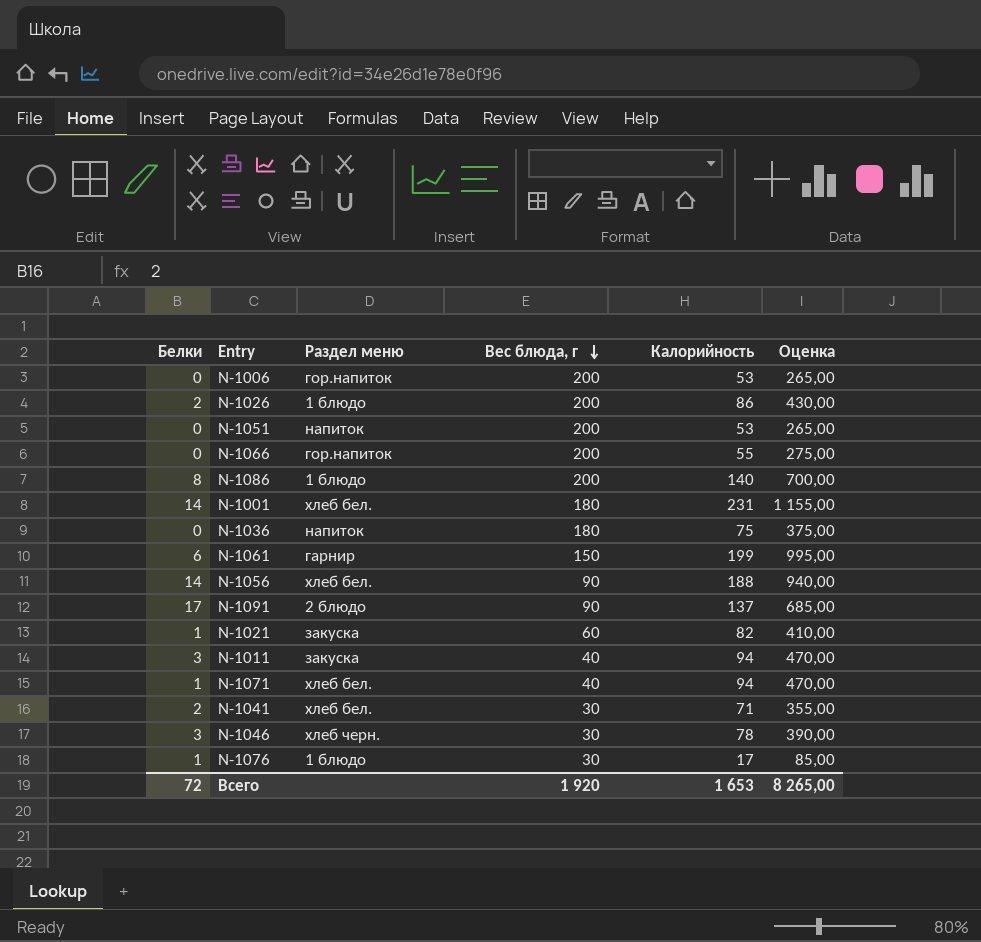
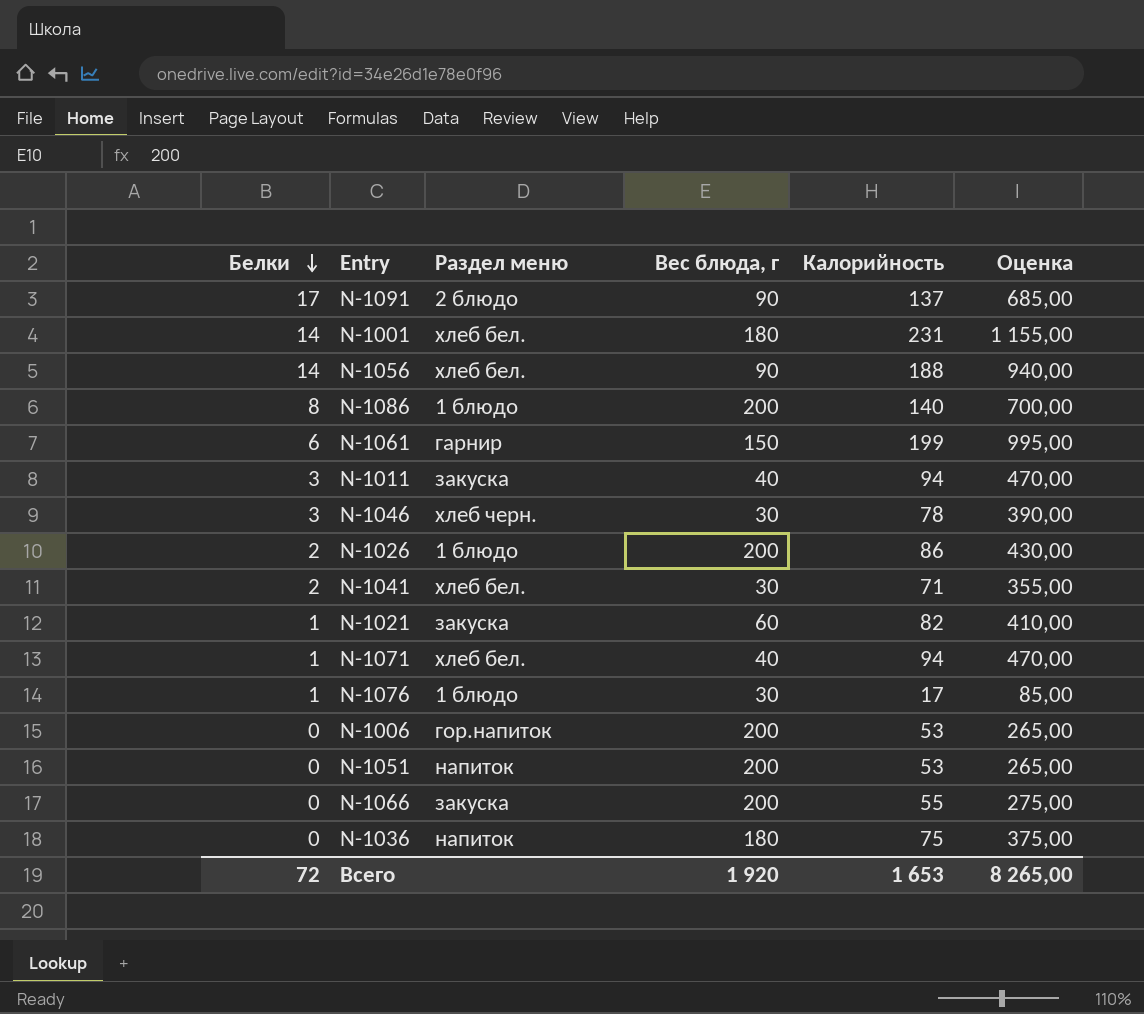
row order: Вес блюда, г descending -> Белки descending
N-1066 | Раздел меню: гор.напиток -> закуска

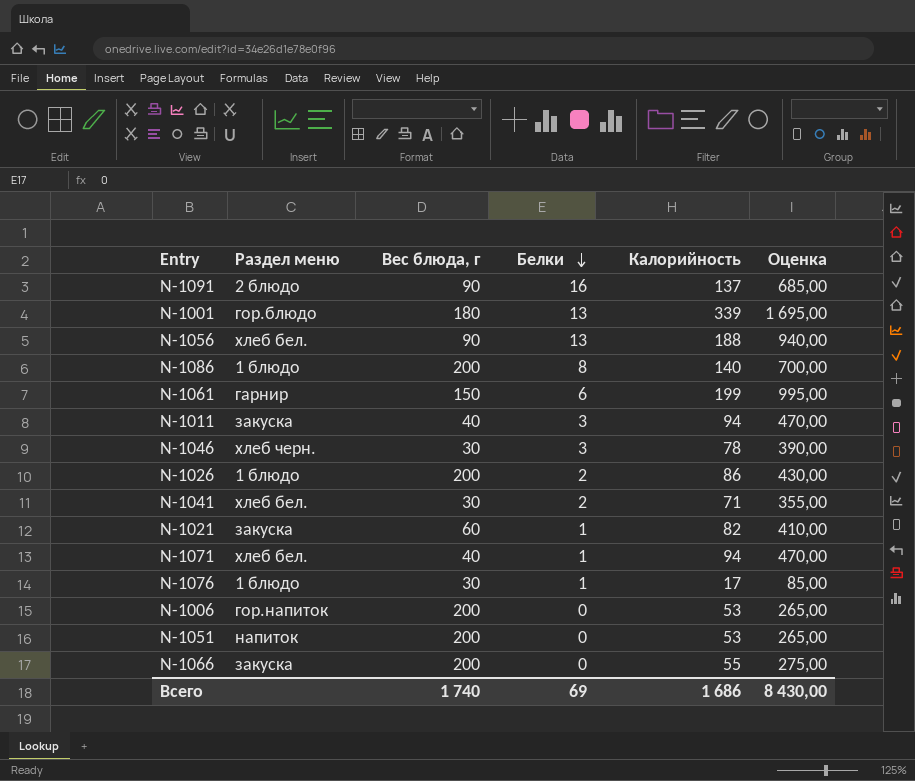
column Белки | position: 1 -> 4
row N-1036: 0 | напиток | 180 | 75 | 375,00 -> none
N-1091 | Белки: 17 -> 16
N-1001 | Раздел меню: хлеб бел. -> гор.блюдо
N-1001 | Белки: 14 -> 13
N-1001 | Калорийность: 231 -> 339
N-1001 | Оценка: 1 155,00 -> 1 695,00
N-1056 | Белки: 14 -> 13
Всего | Вес блюда, г: 1 920 -> 1 740
Всего | Белки: 72 -> 69
Всего | Калорийность: 1 653 -> 1 686
Всего | Оценка: 8 265,00 -> 8 430,00

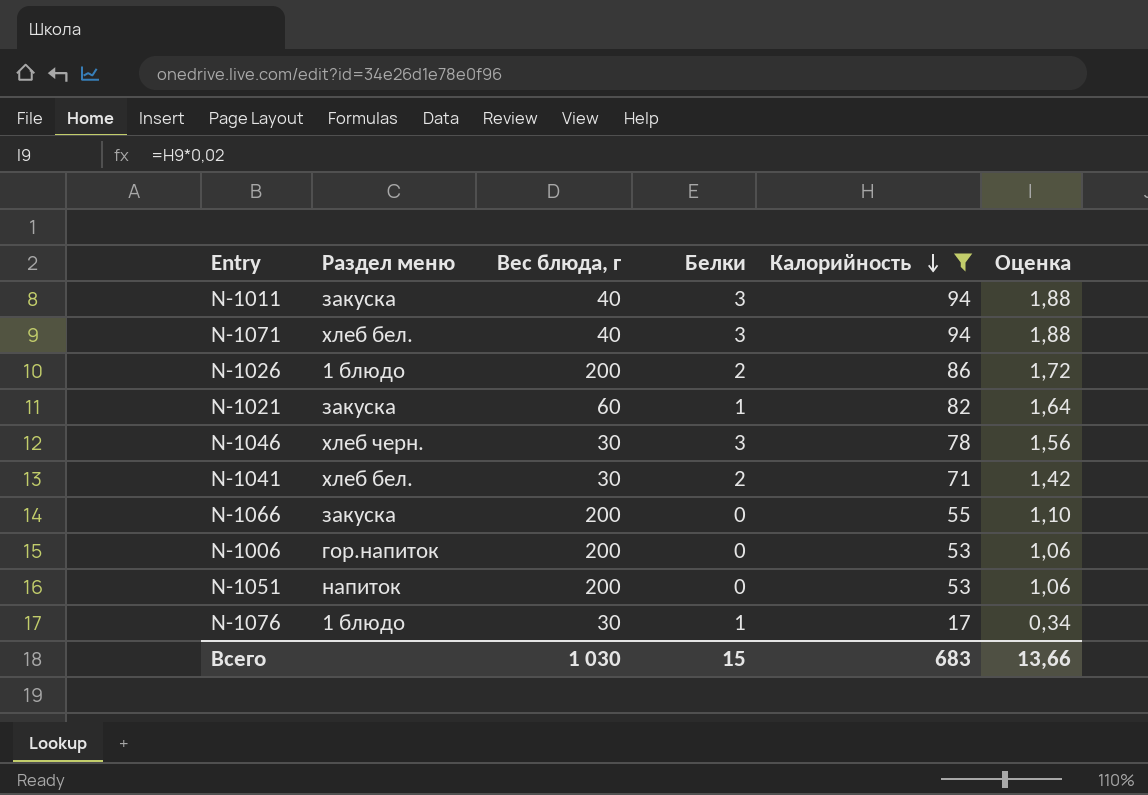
filter: none -> Калорийность <= 94
row order: Белки descending -> Калорийность descending
column Оценка | formula: [Калорийность] * 5 -> [Калорийность] * 0,02
N-1071 | Белки: 1 -> 3
Всего | Вес блюда, г: 1 740 -> 1 030
Всего | Белки: 69 -> 15
Всего | Калорийность: 1 686 -> 683
Всего | Оценка: 8 430,00 -> 13,66

